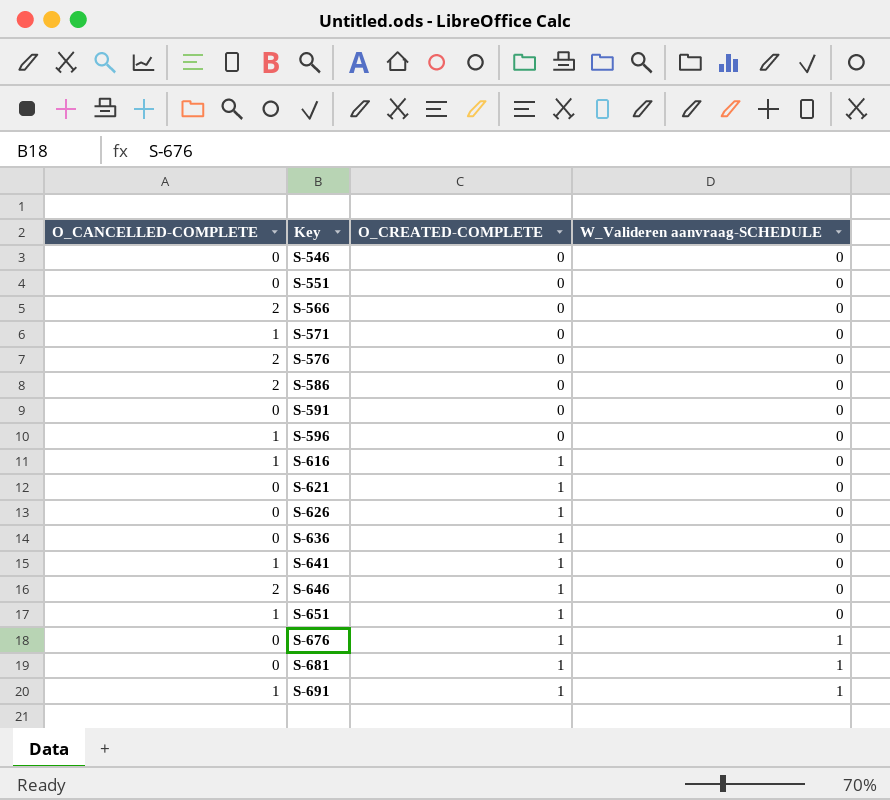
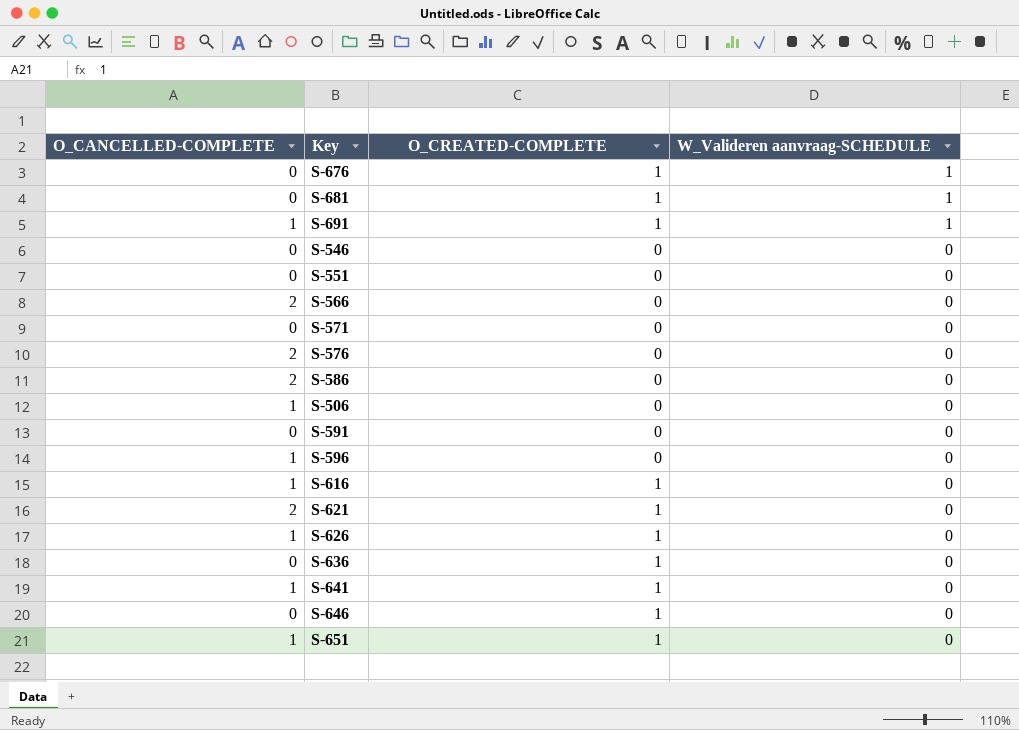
row order: Key ascending -> W_Valideren aanvraag-SCHEDULE descending
S-571 | O_CANCELLED-COMPLETE: 1 -> 0
row S-506: none -> 1 | 0 | 0
S-621 | O_CANCELLED-COMPLETE: 0 -> 2
S-626 | O_CANCELLED-COMPLETE: 0 -> 1
S-646 | O_CANCELLED-COMPLETE: 2 -> 0

